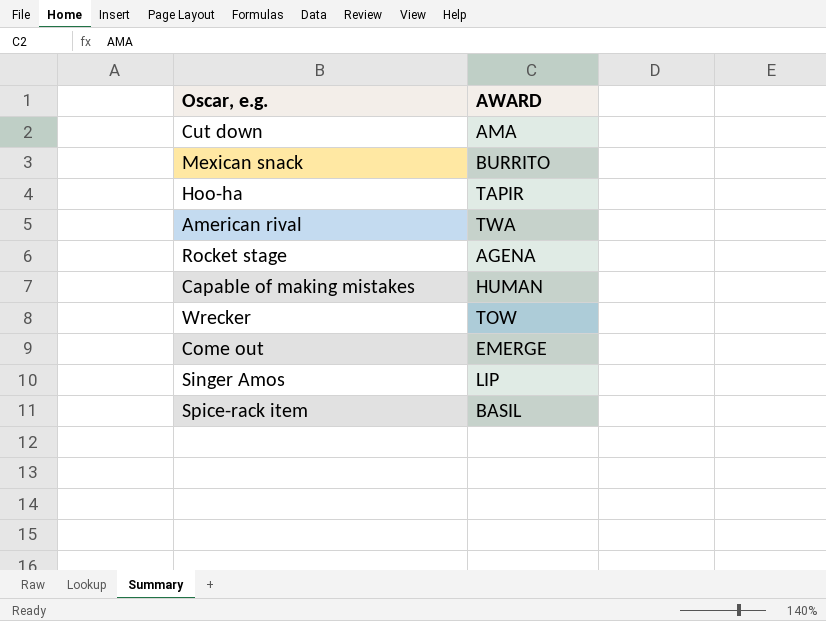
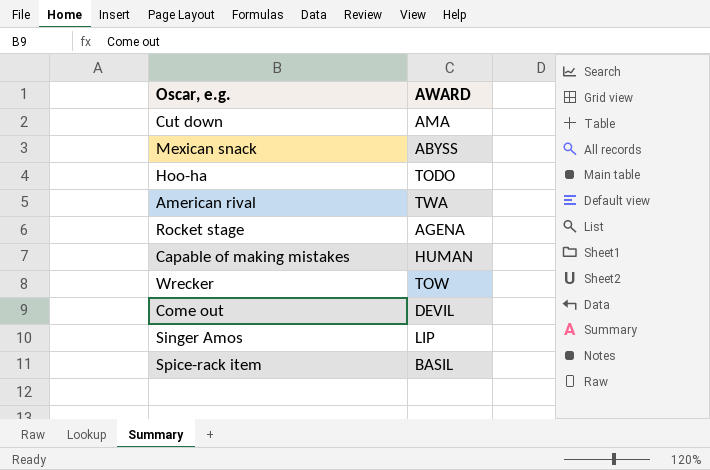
Mexican snack | AWARD: BURRITO -> ABYSS
Hoo-ha | AWARD: TAPIR -> TODO
Come out | AWARD: EMERGE -> DEVIL

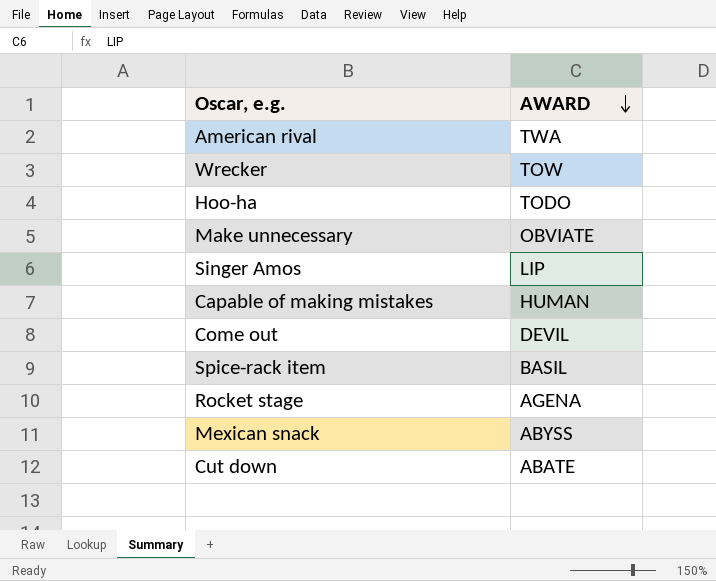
row order: none -> AWARD descending
row Make unnecessary: none -> OBVIATE
Cut down | AWARD: AMA -> ABATE

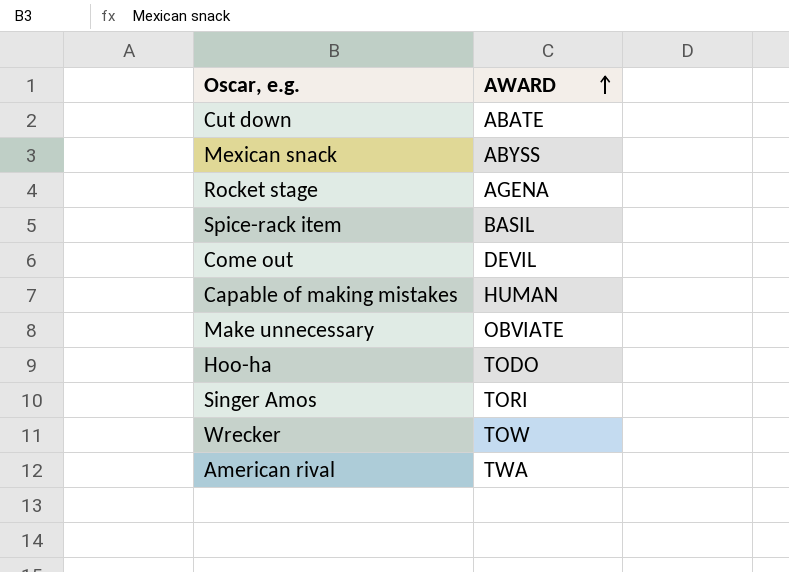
row order: AWARD descending -> AWARD ascending
Singer Amos | AWARD: LIP -> TORI

